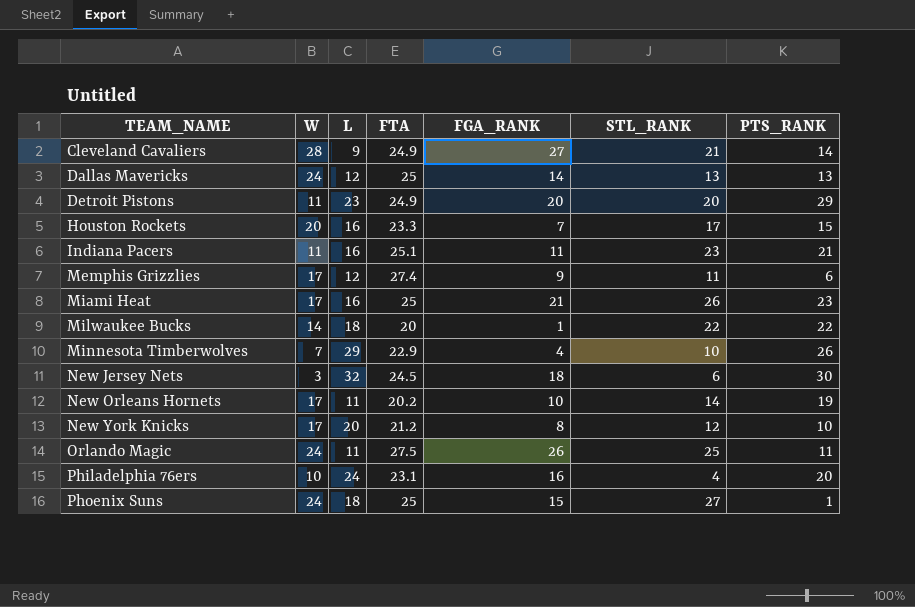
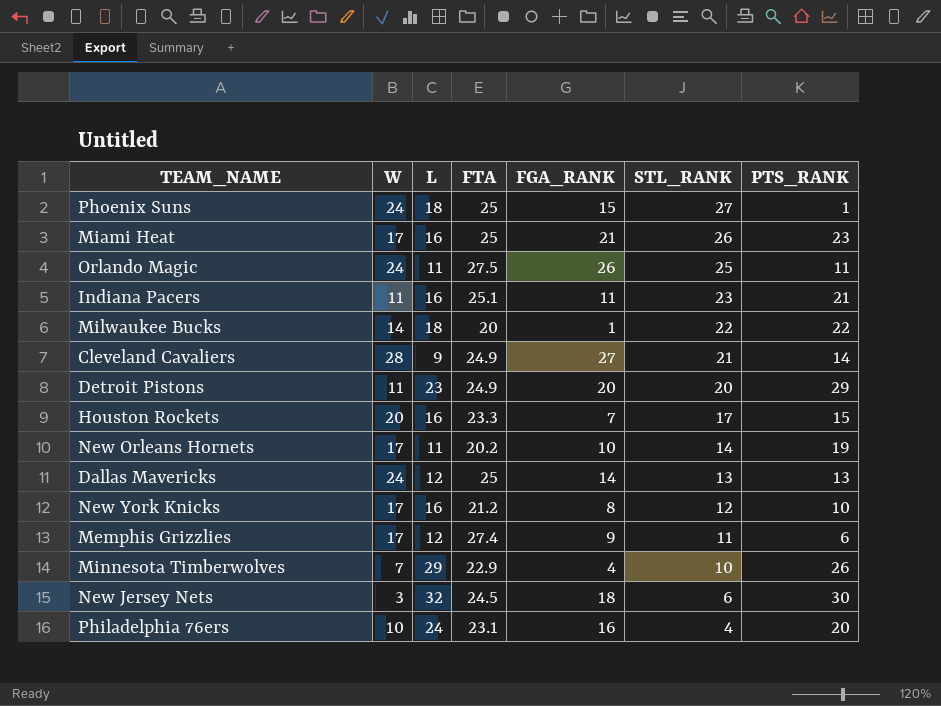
row order: TEAM_NAME ascending -> STL_RANK descending
New York Knicks | L: 20 -> 16

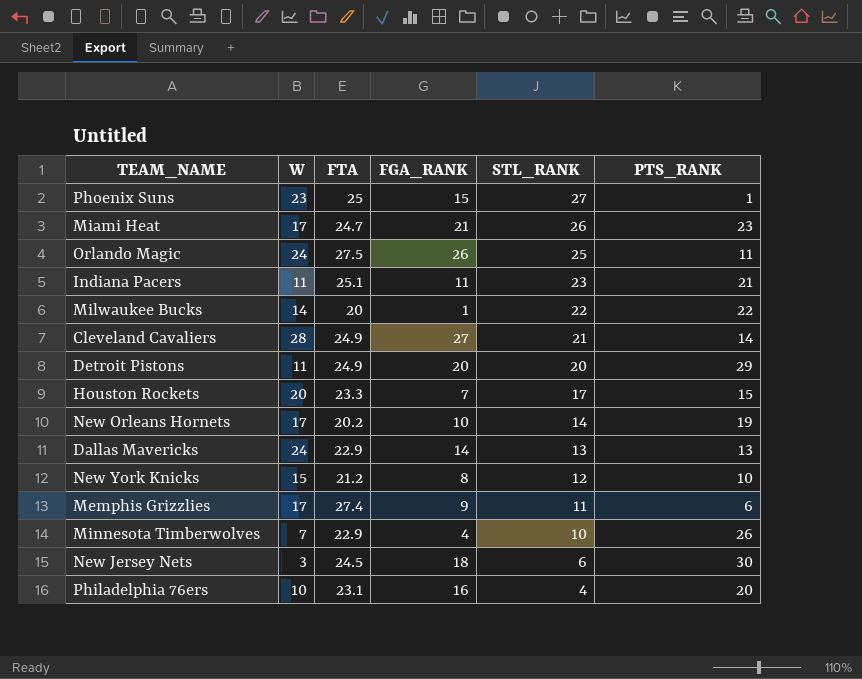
column L | position: 3 -> none
Phoenix Suns | W: 24 -> 23
Miami Heat | FTA: 25 -> 24.7
Dallas Mavericks | FTA: 25 -> 22.9
New York Knicks | W: 17 -> 15

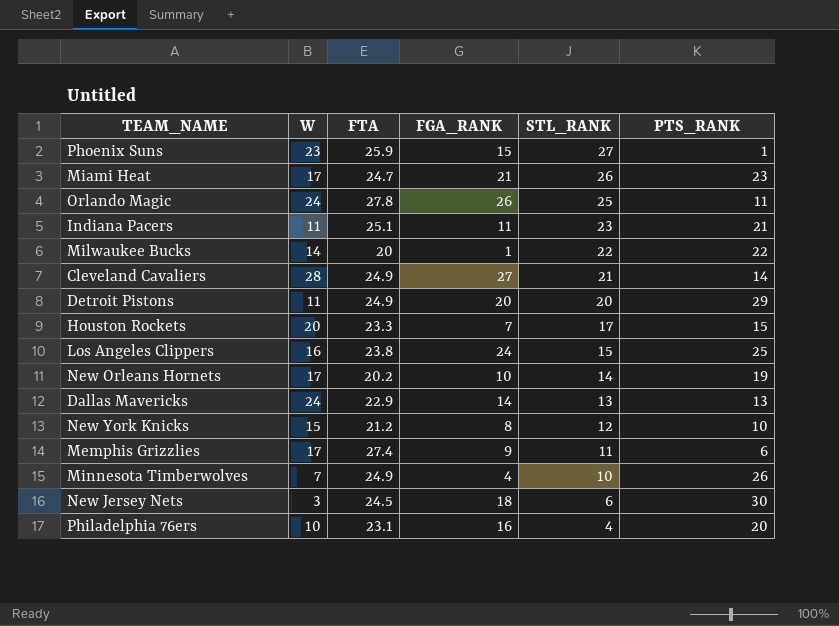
Phoenix Suns | FTA: 25 -> 25.9
Orlando Magic | FTA: 27.5 -> 27.8
row Los Angeles Clippers: none -> 16 | 23.8 | 24 | 15 | 25
Minnesota Timberwolves | FTA: 22.9 -> 24.9

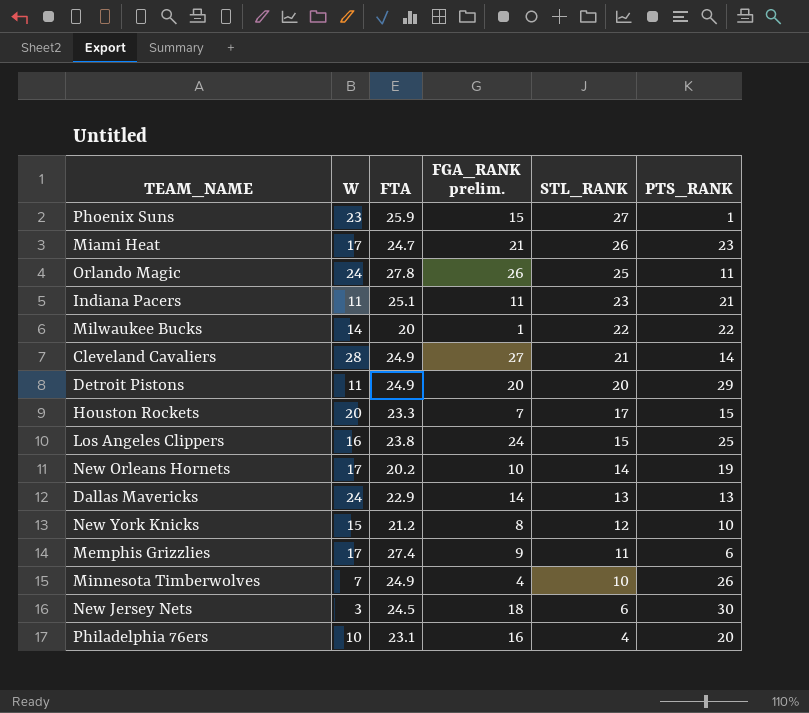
column name: FGA_RANK -> FGA_RANK prelim.

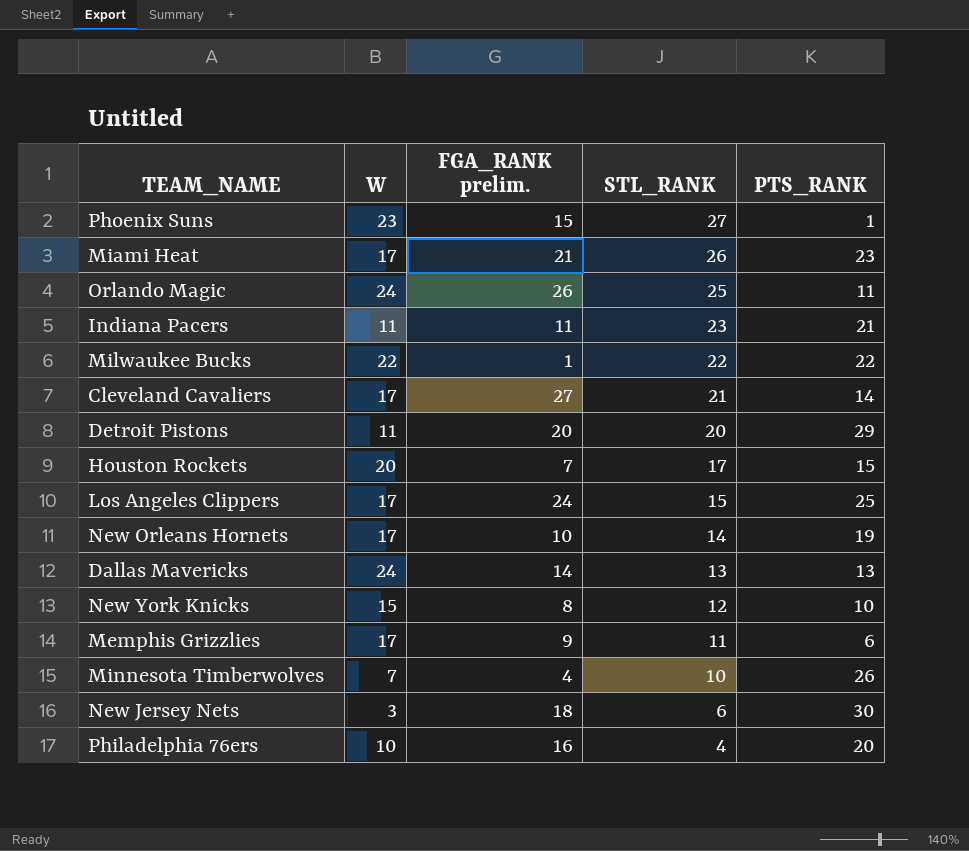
column FTA | position: 3 -> none
Milwaukee Bucks | W: 14 -> 22
Cleveland Cavaliers | W: 28 -> 17
Los Angeles Clippers | W: 16 -> 17

